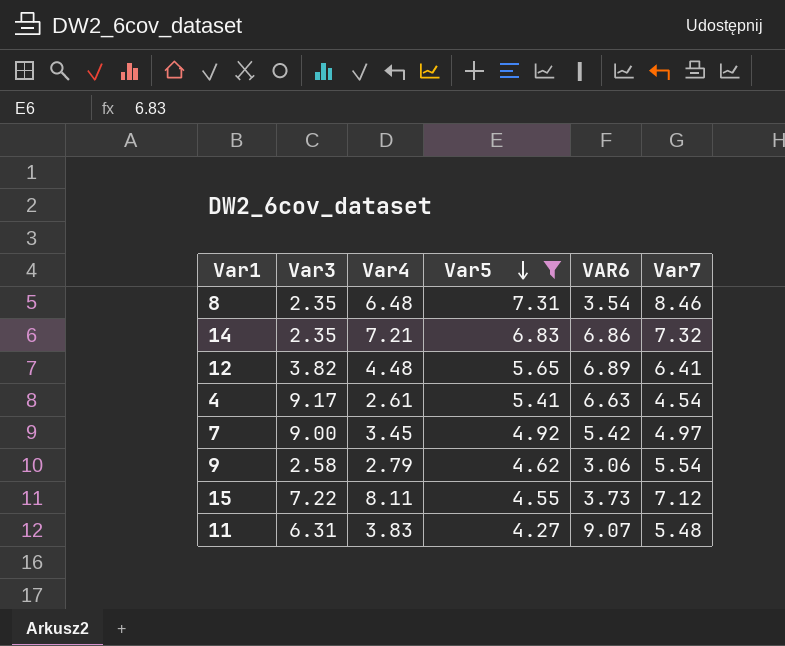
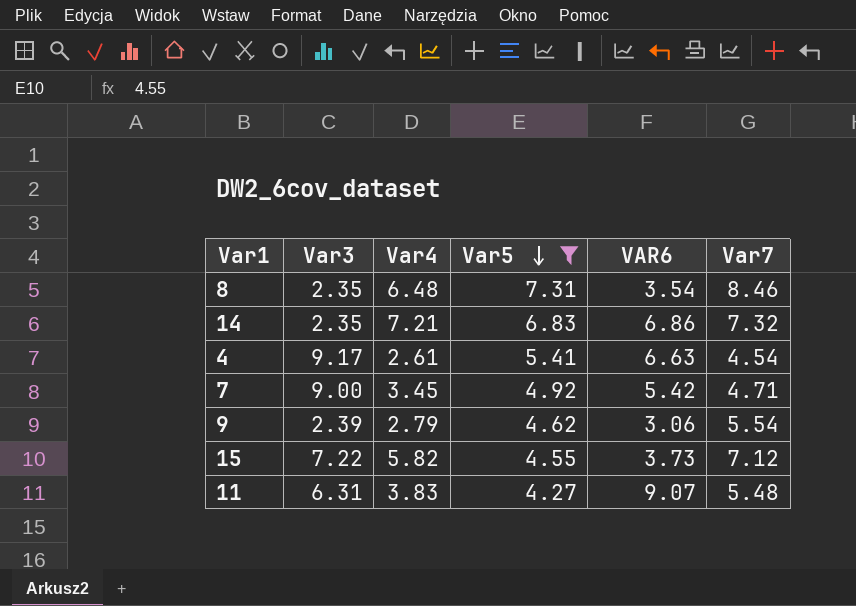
row 12: 3.82 | 4.48 | 5.65 | 6.89 | 6.41 -> none
7 | Var7: 4.97 -> 4.71
9 | Var3: 2.58 -> 2.39
15 | Var4: 8.11 -> 5.82

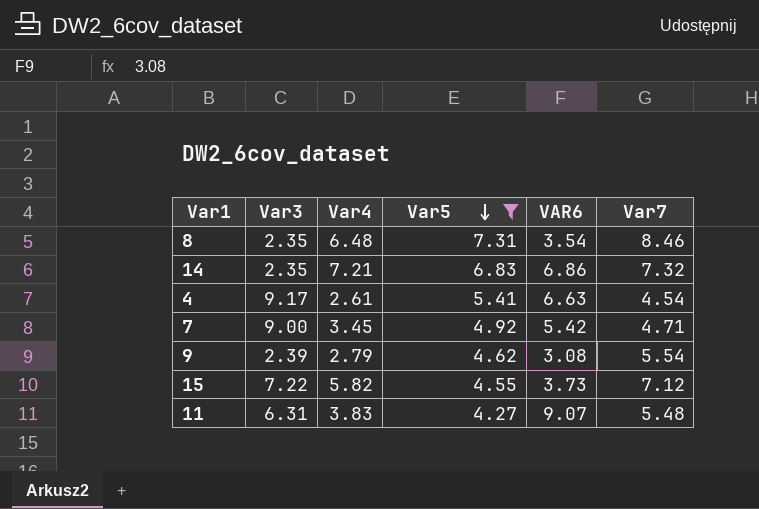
9 | VAR6: 3.06 -> 3.08

